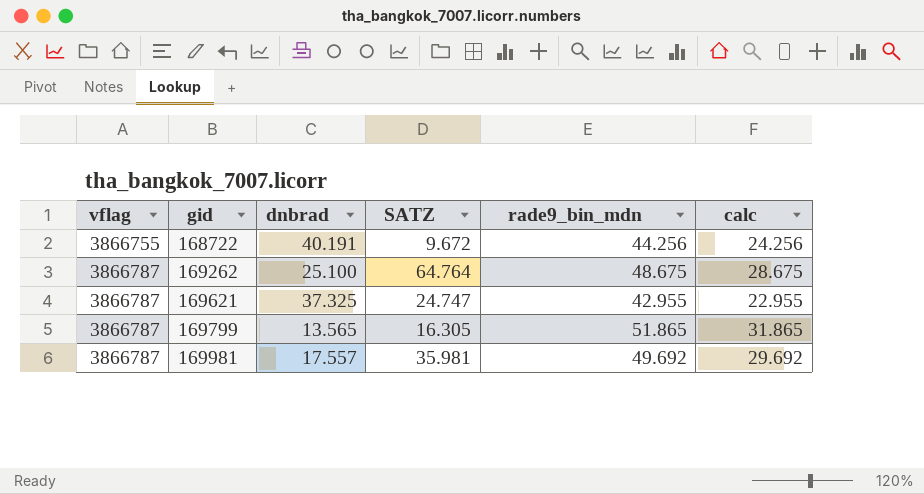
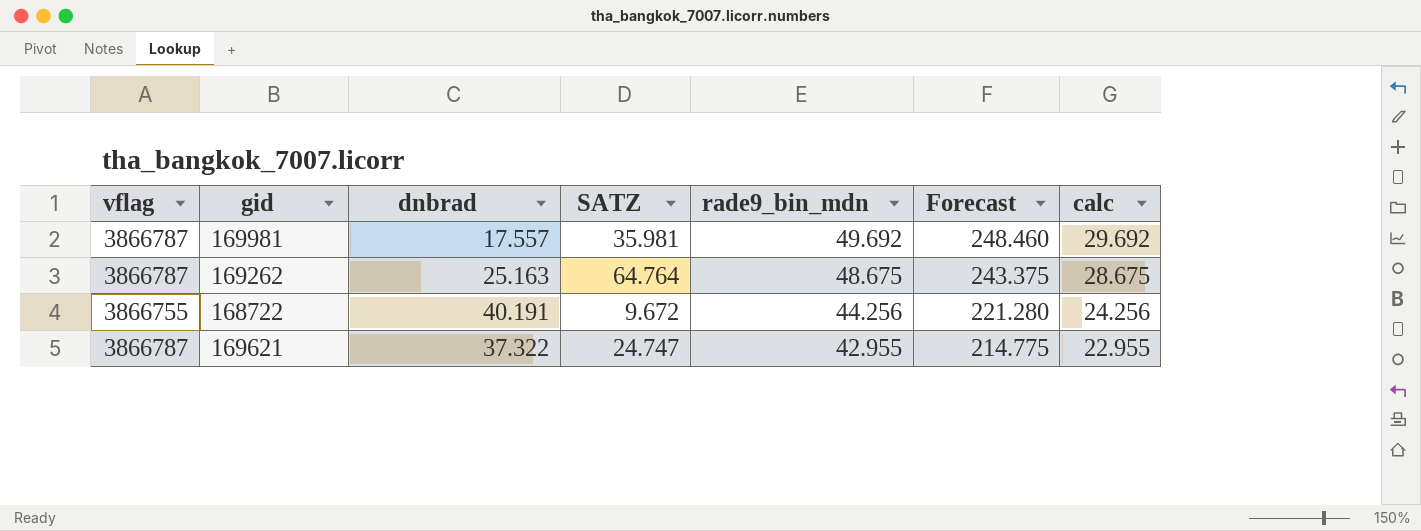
row order: vflag ascending -> rade9_bin_mdn descending
column Forecast | formula: none -> [rade9_bin_mdn] * 5
row 169799: 3866787 | 13.565 | 16.305 | 51.865 | 31.865 -> none
169262 | dnbrad: 25.100 -> 25.163
169621 | dnbrad: 37.325 -> 37.322

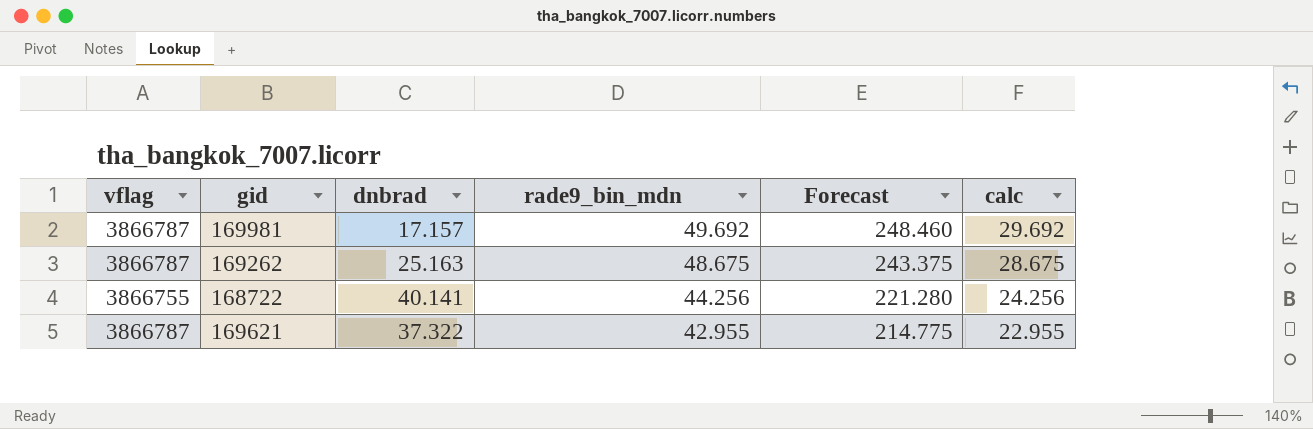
column SATZ | position: 4 -> none
169981 | dnbrad: 17.557 -> 17.157
168722 | dnbrad: 40.191 -> 40.141

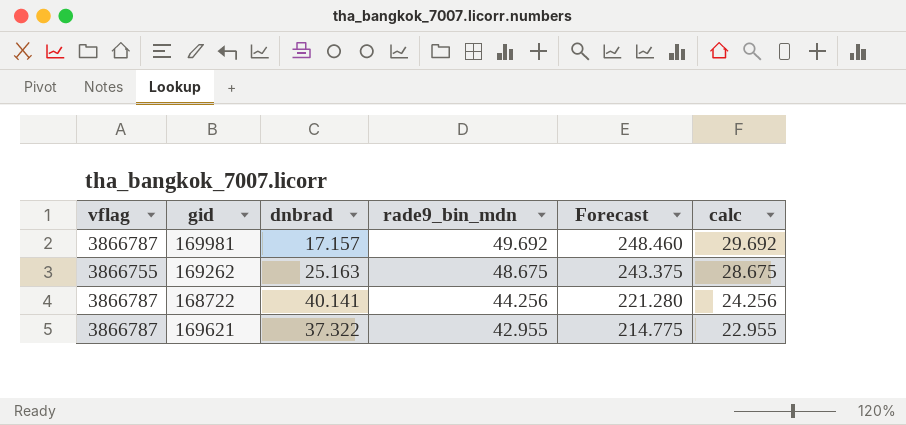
169262 | vflag: 3866787 -> 3866755
168722 | vflag: 3866755 -> 3866787

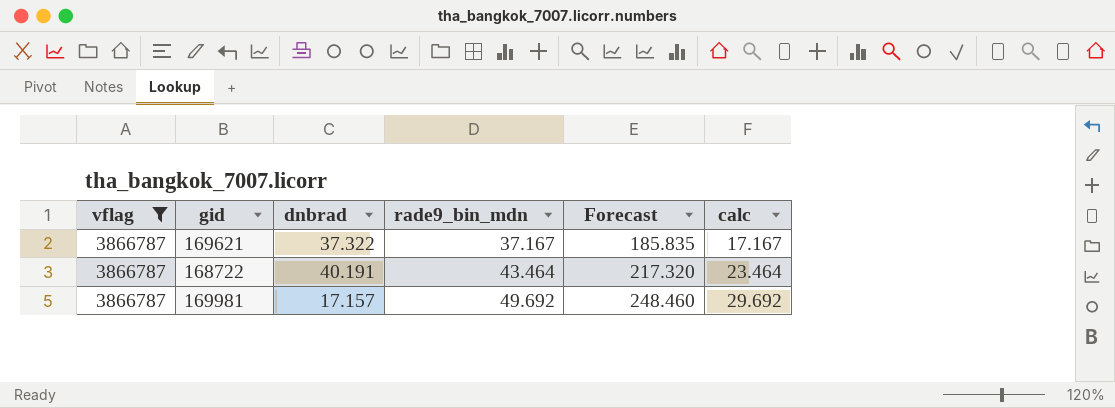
filter: none -> vflag = 3866787
row order: rade9_bin_mdn descending -> rade9_bin_mdn ascending
169621 | rade9_bin_mdn: 42.955 -> 37.167
169621 | Forecast: 214.775 -> 185.835
169621 | calc: 22.955 -> 17.167
168722 | dnbrad: 40.141 -> 40.191
168722 | rade9_bin_mdn: 44.256 -> 43.464
168722 | Forecast: 221.280 -> 217.320
168722 | calc: 24.256 -> 23.464

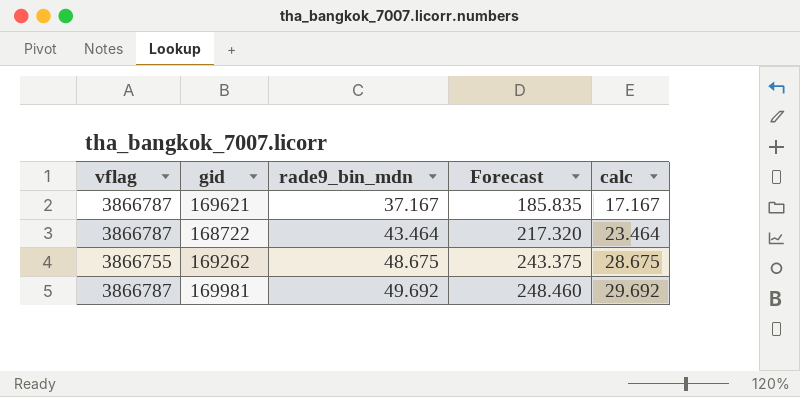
filter: vflag = 3866787 -> none
column dnbrad | position: 3 -> none

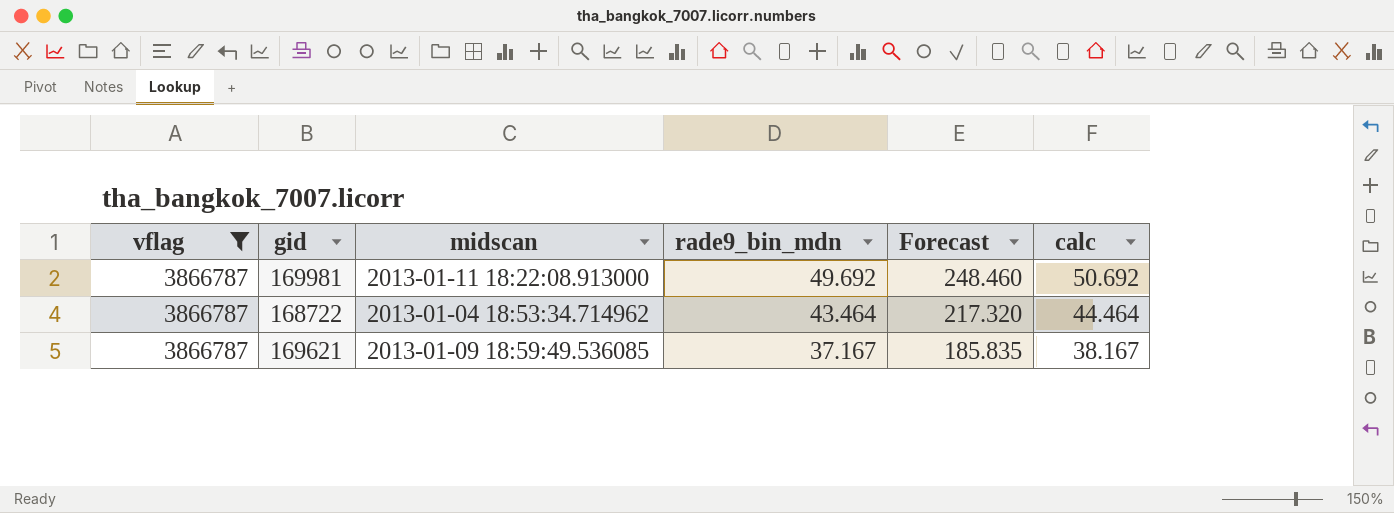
filter: none -> vflag = 3866787
row order: rade9_bin_mdn ascending -> rade9_bin_mdn descending
column midscan | position: none -> 3
column calc | formula: [rade9_bin_mdn] - 20 -> [rade9_bin_mdn] + 1

